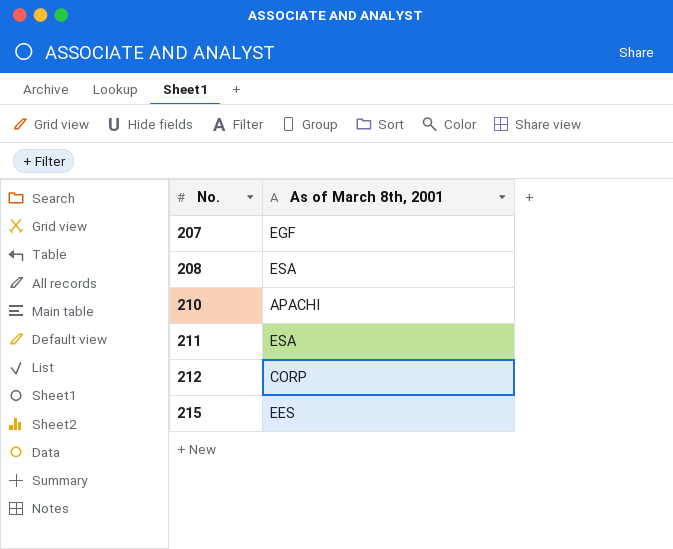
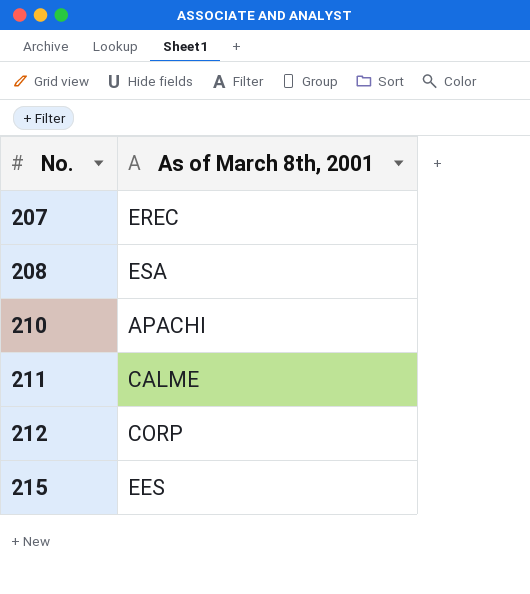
207 | As of March 8th, 2001: EGF -> EREC
211 | As of March 8th, 2001: ESA -> CALME

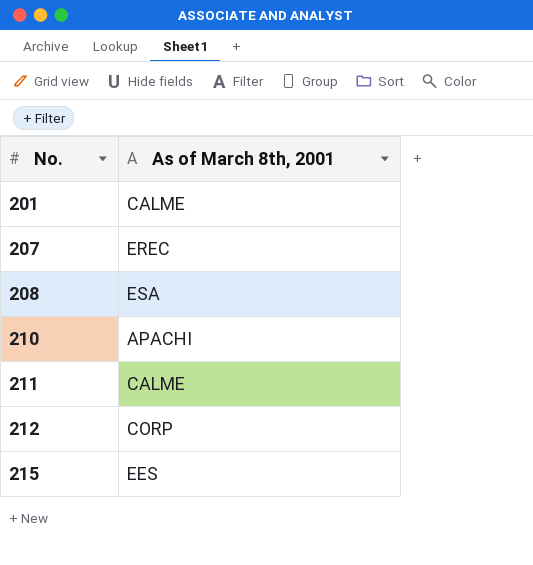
row 201: none -> CALME

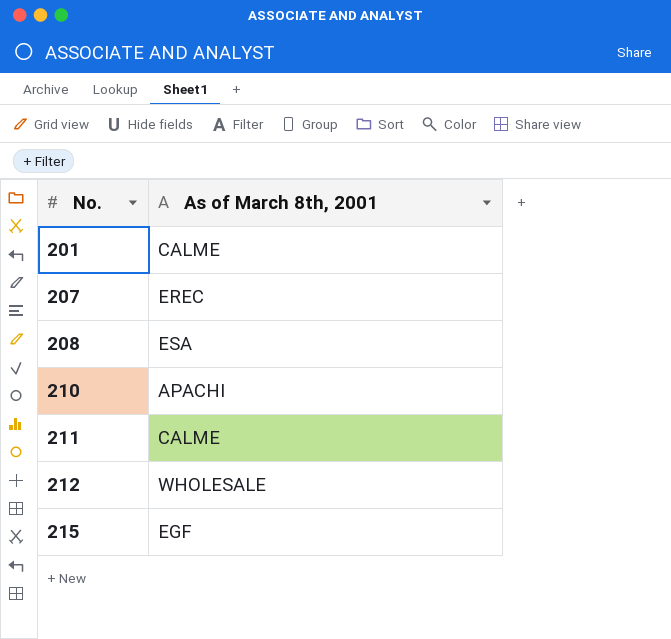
212 | As of March 8th, 2001: CORP -> WHOLESALE
215 | As of March 8th, 2001: EES -> EGF

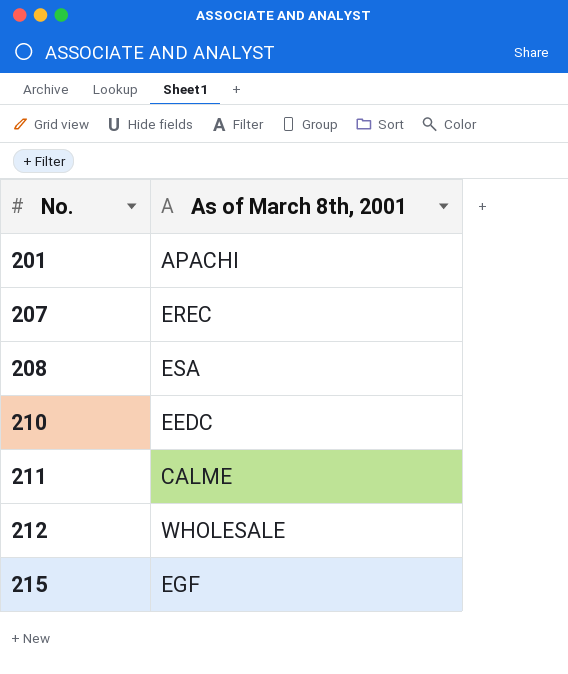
201 | As of March 8th, 2001: CALME -> APACHI
210 | As of March 8th, 2001: APACHI -> EEDC

